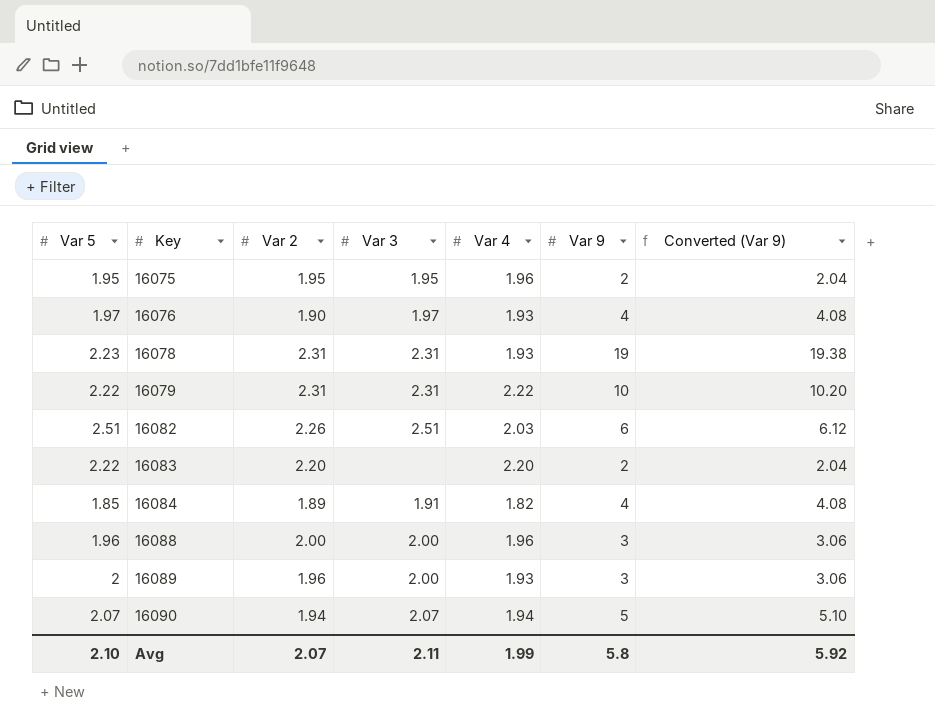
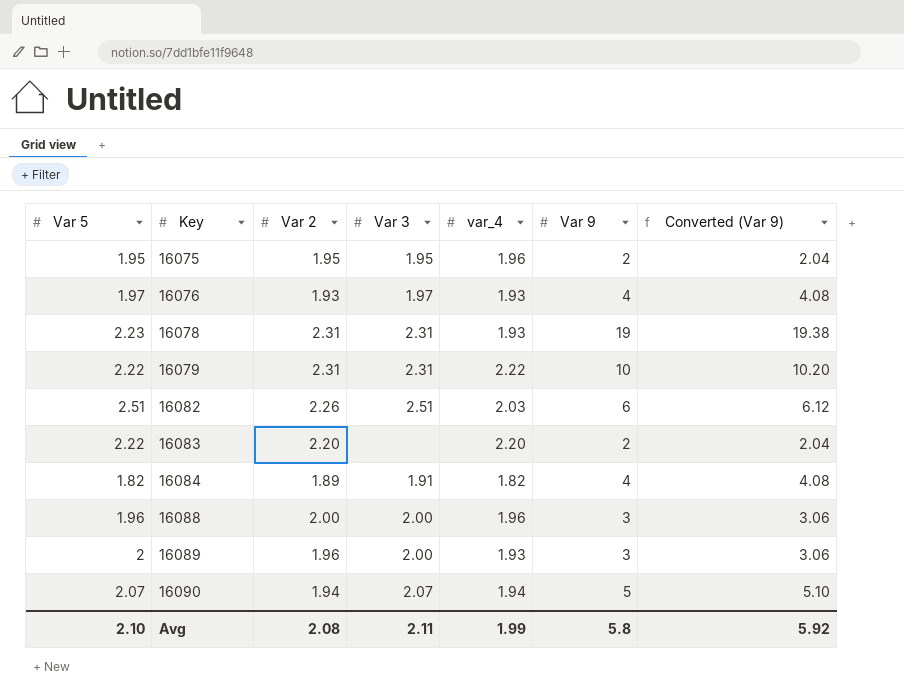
column name: Var 4 -> var_4
16076 | Var 2: 1.90 -> 1.93
16084 | Var 5: 1.85 -> 1.82
Avg | Var 2: 2.07 -> 2.08

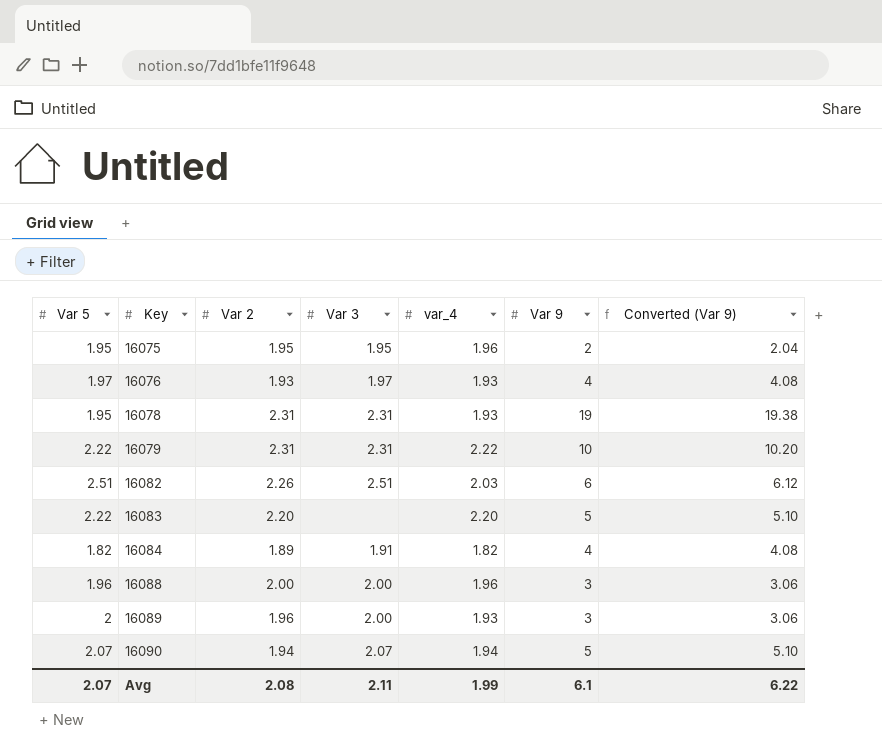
16078 | Var 5: 2.23 -> 1.95
16083 | Var 9: 2 -> 5
16083 | Converted (Var 9): 2.04 -> 5.10
Avg | Var 5: 2.10 -> 2.07
Avg | Var 9: 5.8 -> 6.1
Avg | Converted (Var 9): 5.92 -> 6.22

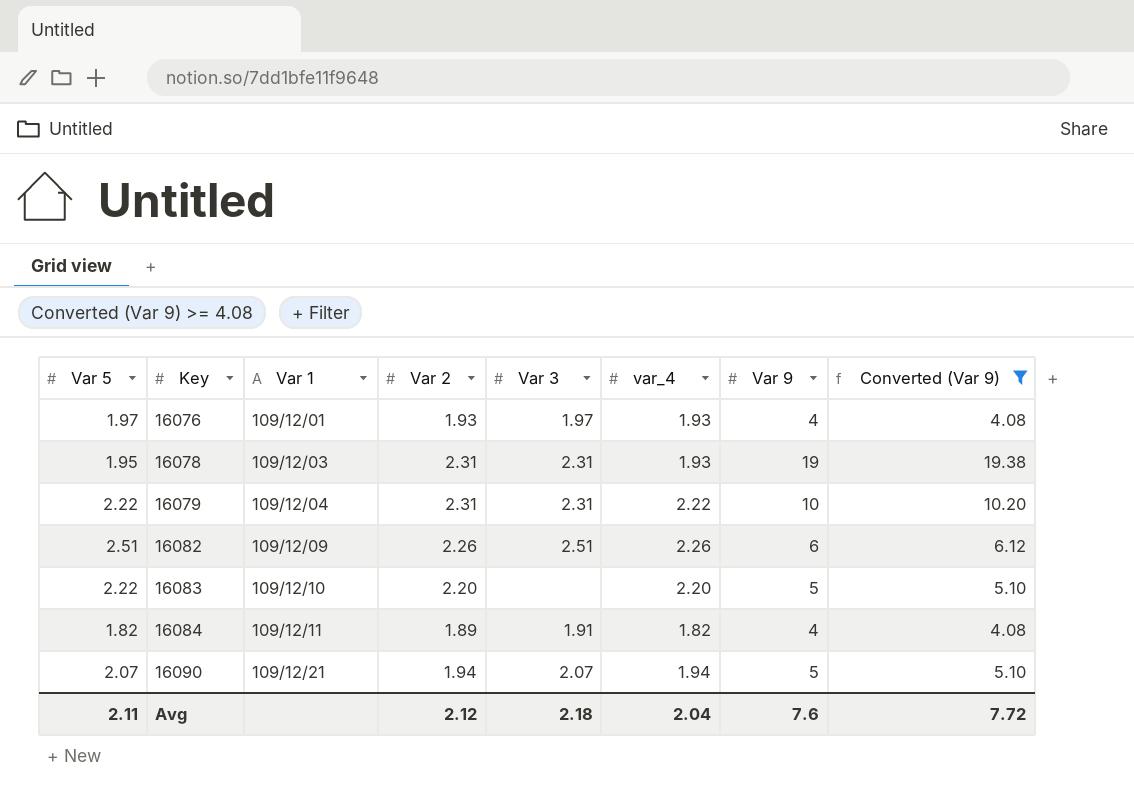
filter: none -> Converted (Var 9) >= 4.08
column Var 1 | position: none -> 3
16082 | var_4: 2.03 -> 2.26
Avg | Var 5: 2.07 -> 2.11
Avg | Var 2: 2.08 -> 2.12
Avg | Var 3: 2.11 -> 2.18
Avg | var_4: 1.99 -> 2.04
Avg | Var 9: 6.1 -> 7.6
Avg | Converted (Var 9): 6.22 -> 7.72

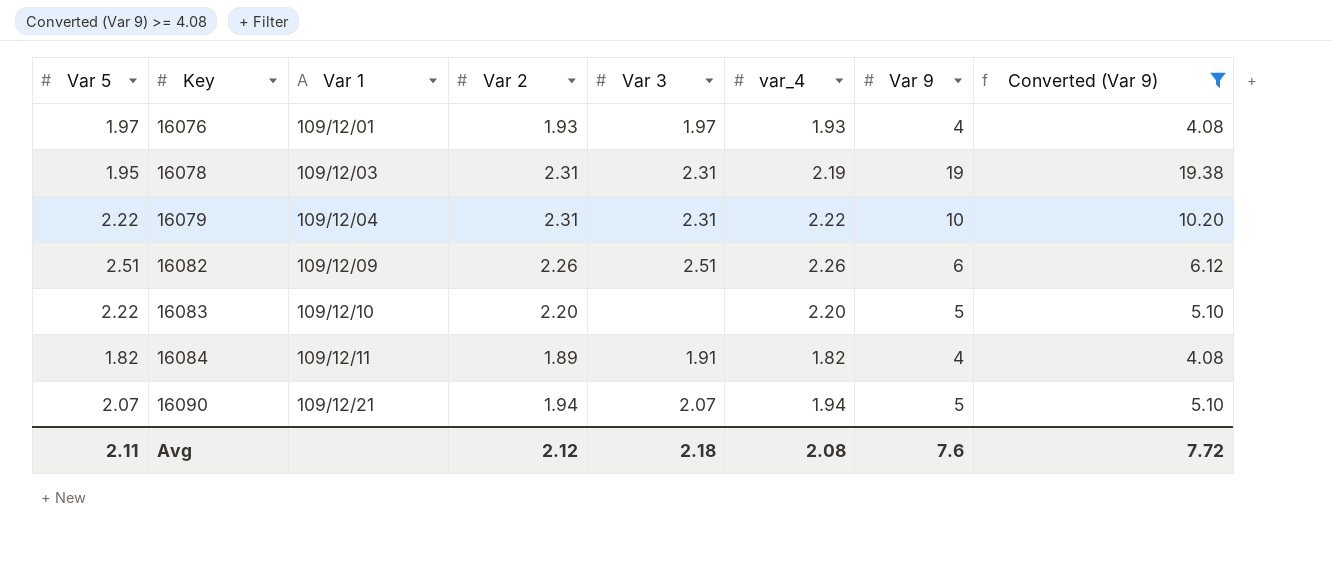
16078 | var_4: 1.93 -> 2.19
Avg | var_4: 2.04 -> 2.08

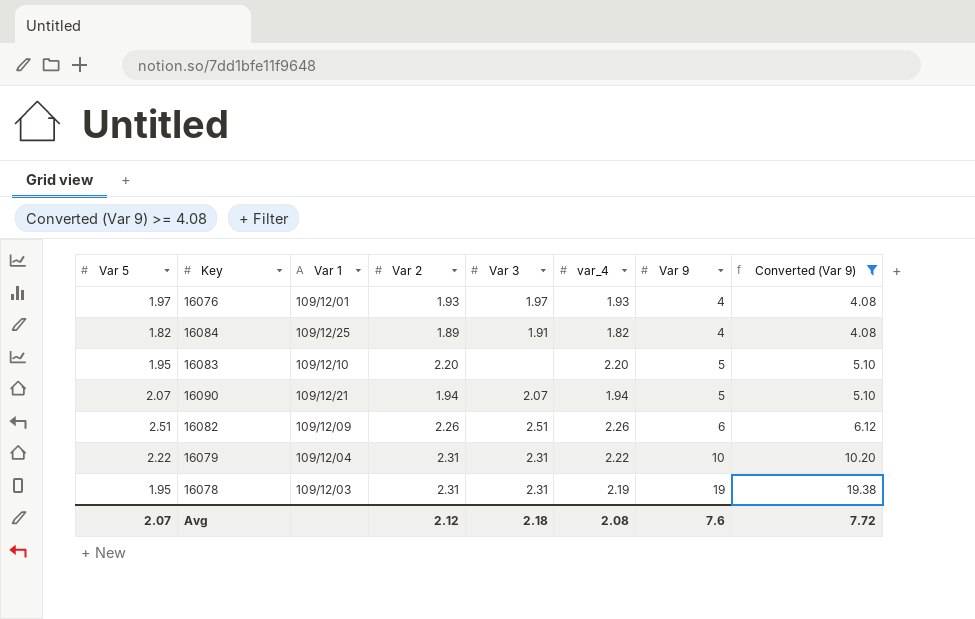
row order: Key ascending -> Var 9 ascending
16084 | Var 1: 109/12/11 -> 109/12/25
16083 | Var 5: 2.22 -> 1.95
Avg | Var 5: 2.11 -> 2.07

